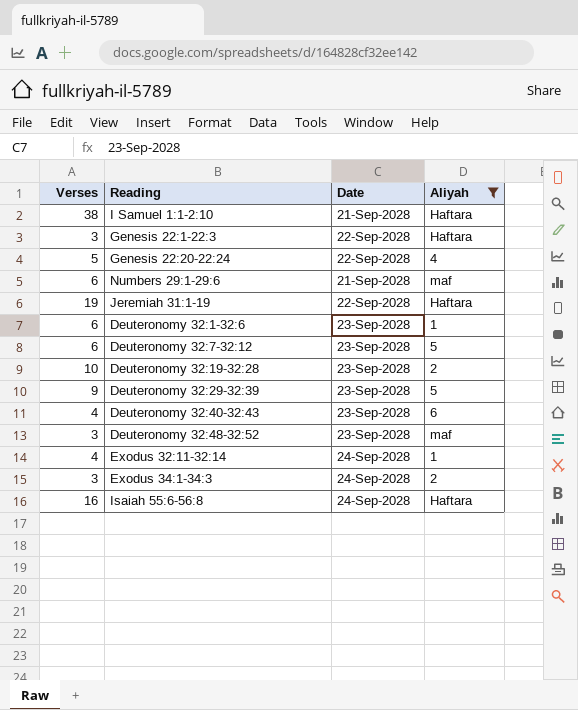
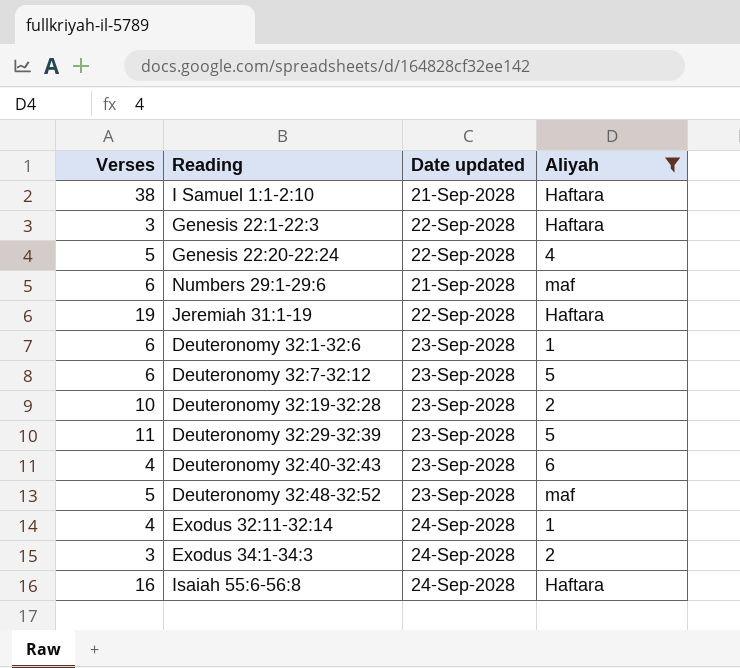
column name: Date -> Date updated
Deuteronomy 32:29-32:39 | Verses: 9 -> 11
Deuteronomy 32:48-32:52 | Verses: 3 -> 5

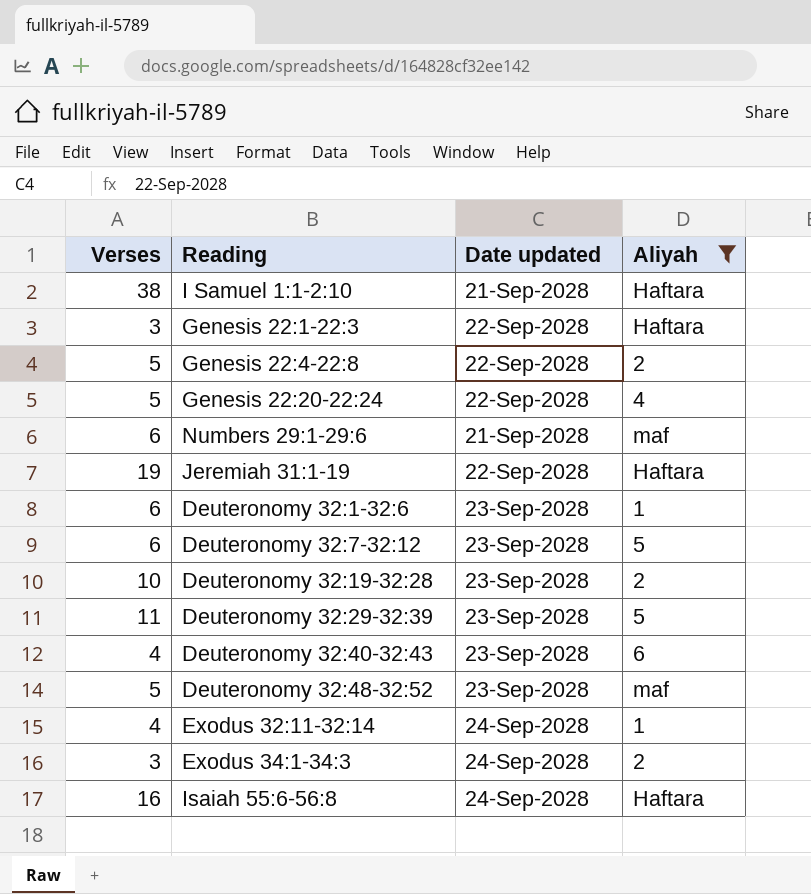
row Genesis 22:4-22:8: none -> 5 | 22-Sep-2028 | 2

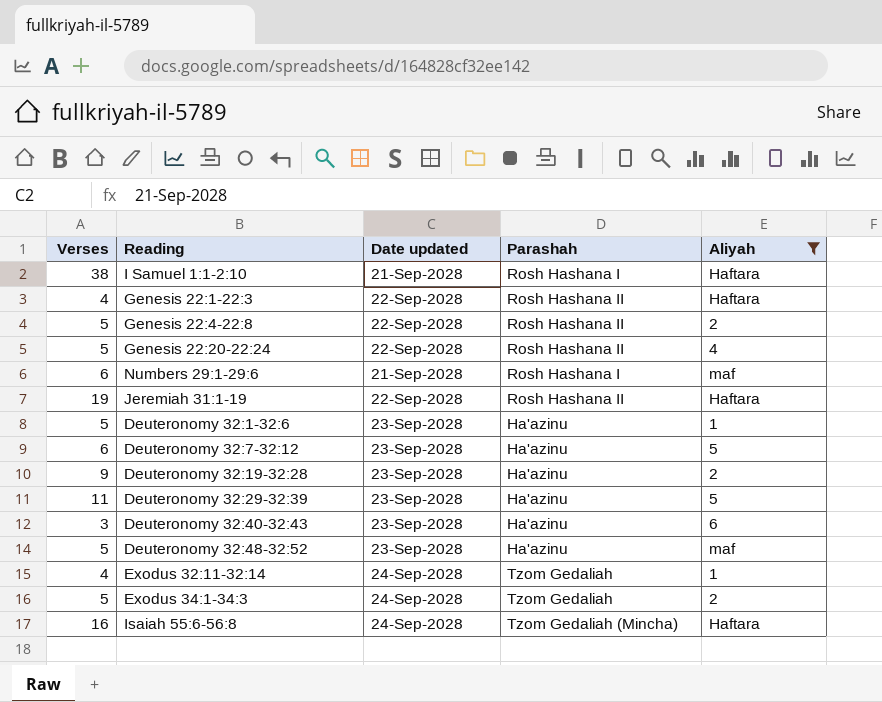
column Parashah | position: none -> 4
Genesis 22:1-22:3 | Verses: 3 -> 4
Deuteronomy 32:1-32:6 | Verses: 6 -> 5
Deuteronomy 32:19-32:28 | Verses: 10 -> 9
Deuteronomy 32:40-32:43 | Verses: 4 -> 3
Exodus 34:1-34:3 | Verses: 3 -> 5

